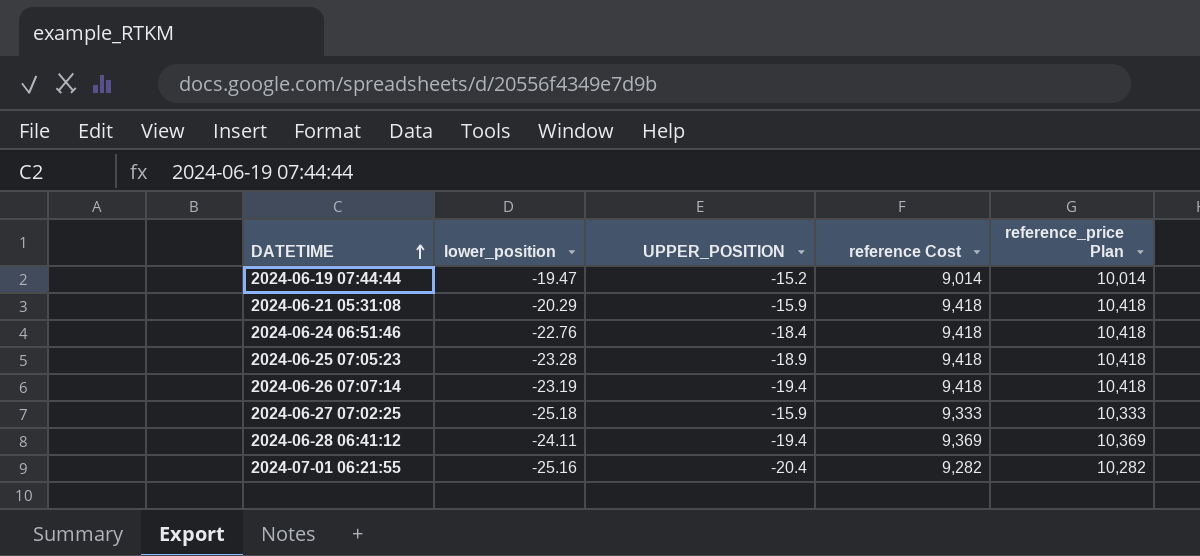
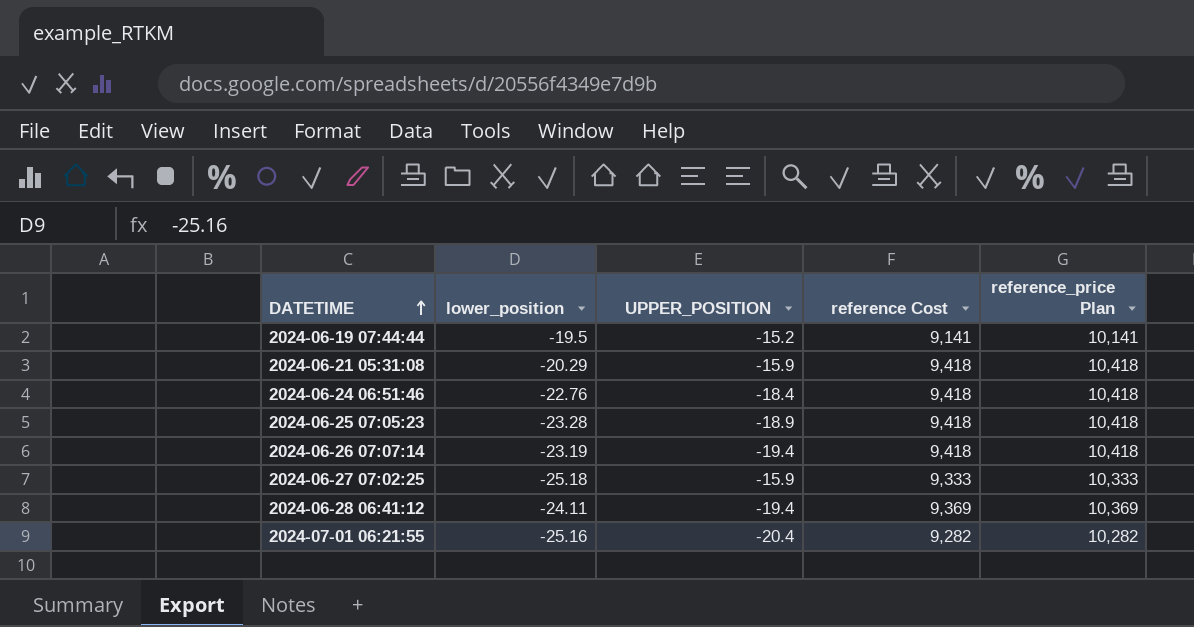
2024-06-19 07:44:44 | lower_position: -19.47 -> -19.5
2024-06-19 07:44:44 | reference Cost: 9,014 -> 9,141
2024-06-19 07:44:44 | reference_price Plan: 10,014 -> 10,141

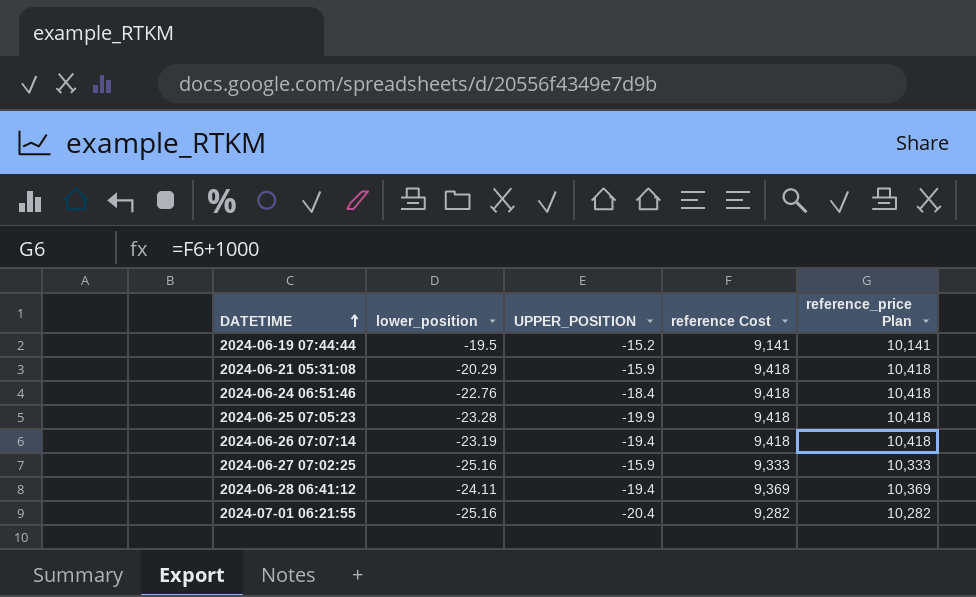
2024-06-25 07:05:23 | UPPER_POSITION: -18.9 -> -19.9
2024-06-27 07:02:25 | lower_position: -25.18 -> -25.16

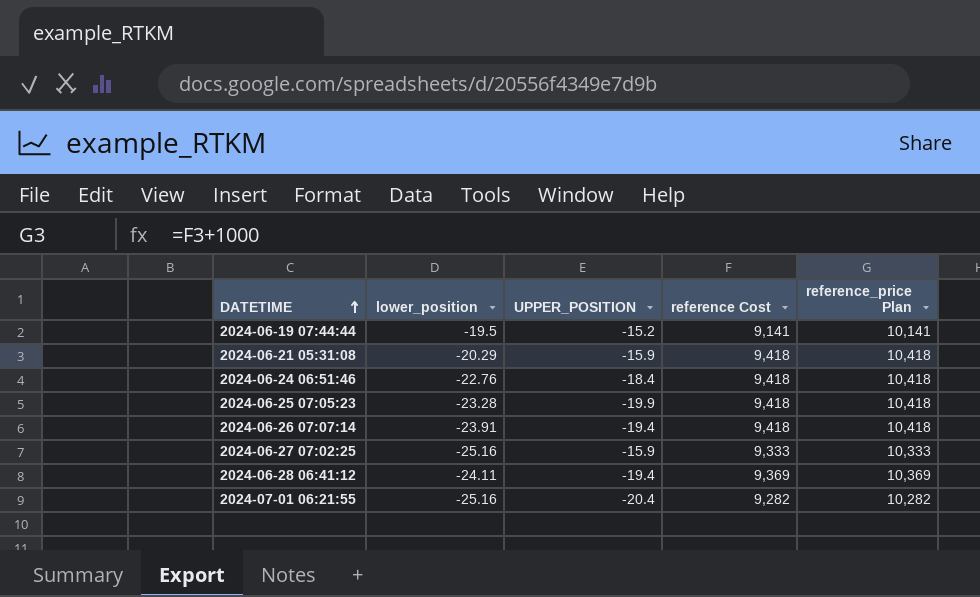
2024-06-26 07:07:14 | lower_position: -23.19 -> -23.91

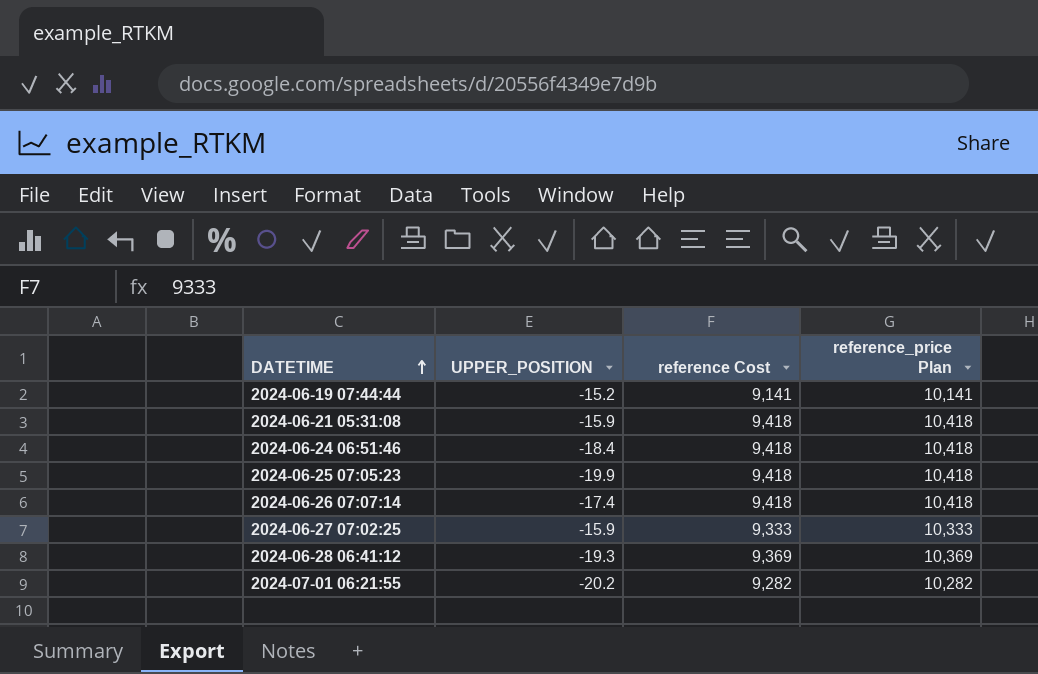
column lower_position | position: 2 -> none
2024-06-26 07:07:14 | UPPER_POSITION: -19.4 -> -17.4
2024-06-28 06:41:12 | UPPER_POSITION: -19.4 -> -19.3
2024-07-01 06:21:55 | UPPER_POSITION: -20.4 -> -20.2

